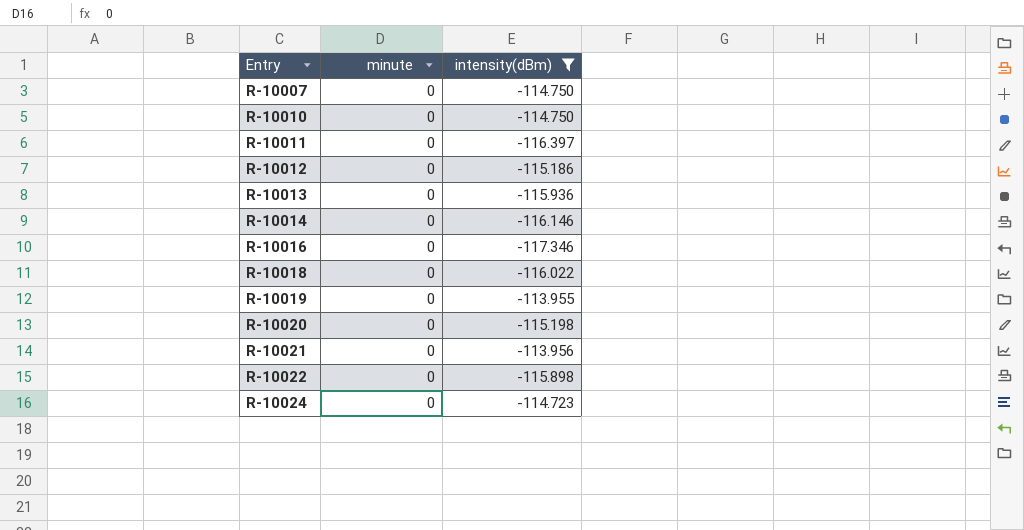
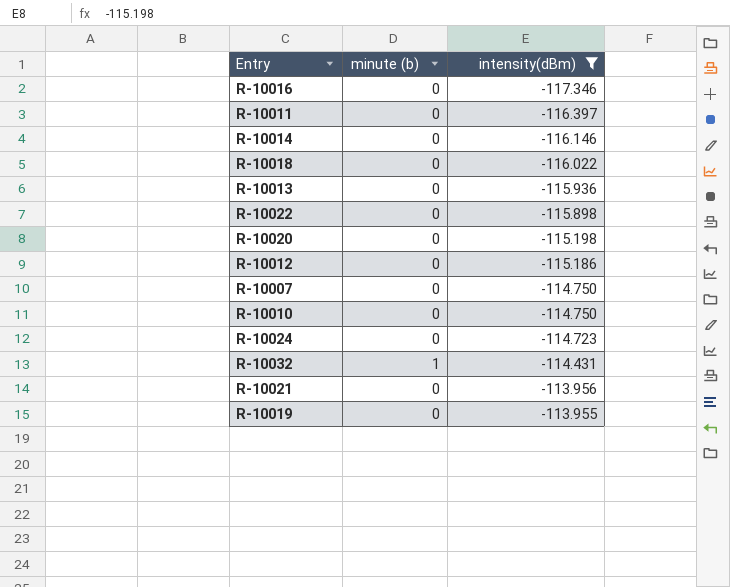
row order: Entry ascending -> intensity(dBm) ascending
column name: minute -> minute (b)
row R-10032: none -> 1 | -114.431

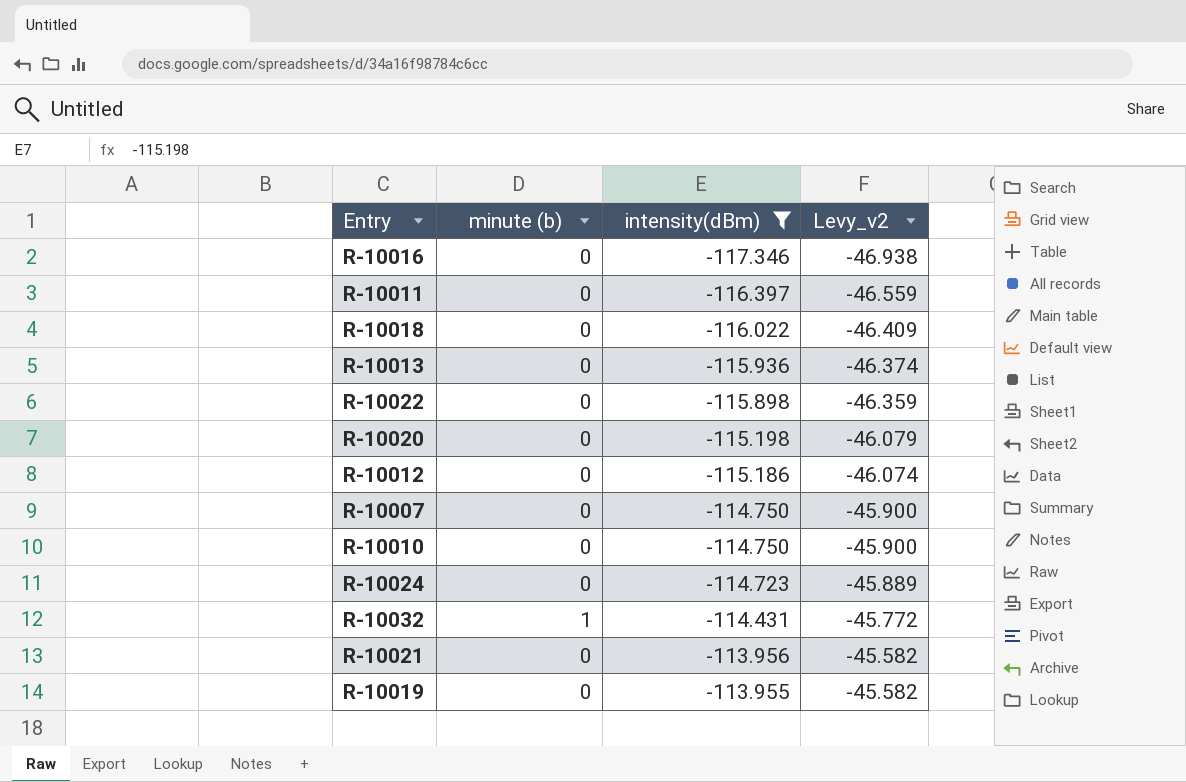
column Levy_v2 | formula: none -> [intensity(dBm)] * 0.4
row R-10014: 0 | -116.146 -> none

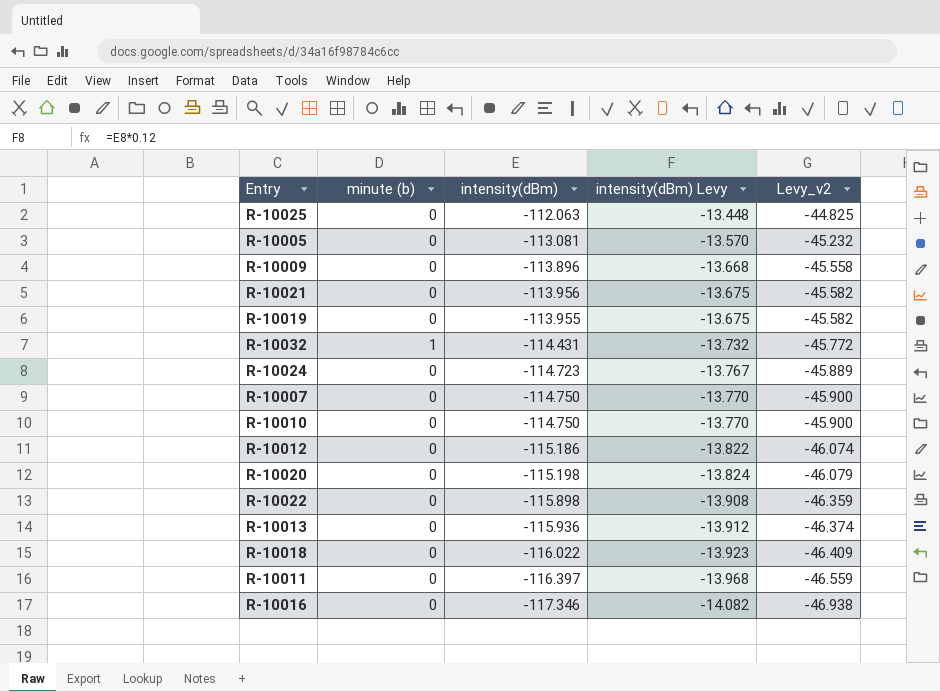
filter: intensity(dBm) <= -113.955 -> none
row order: intensity(dBm) ascending -> intensity(dBm) Levy descending
column intensity(dBm) Levy | formula: none -> [intensity(dBm)] * 0.12

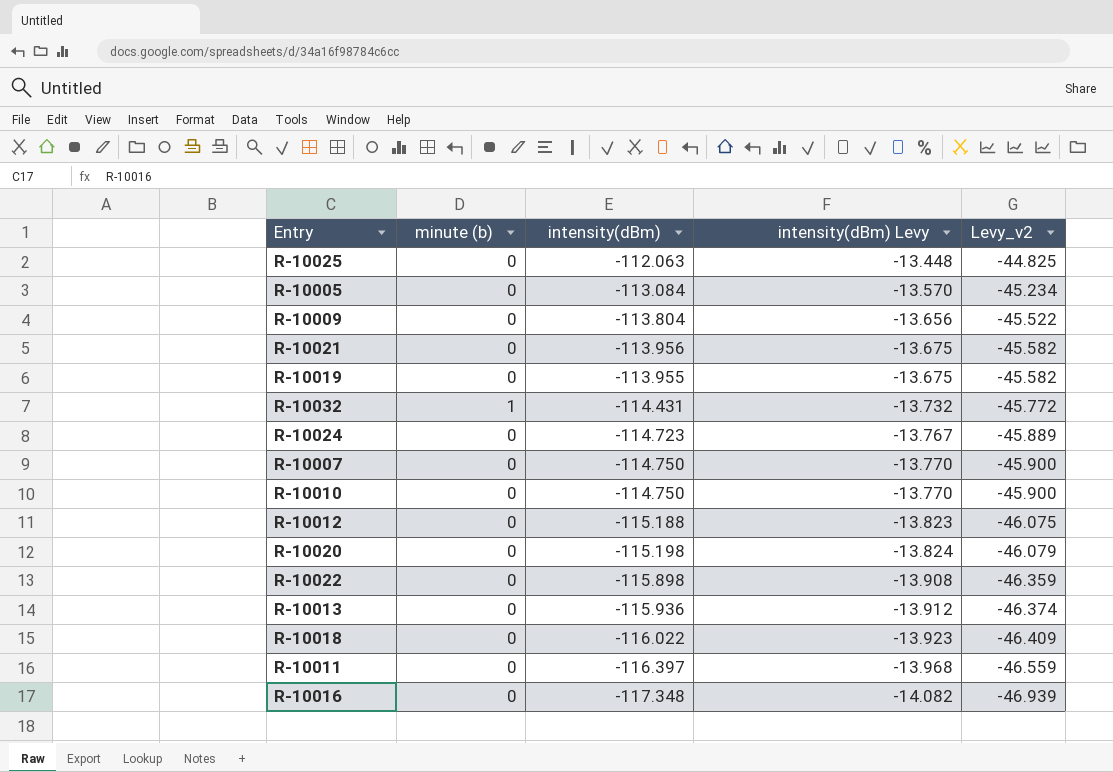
R-10005 | intensity(dBm): -113.081 -> -113.084
R-10005 | Levy_v2: -45.232 -> -45.234
R-10009 | intensity(dBm): -113.896 -> -113.804
R-10009 | intensity(dBm) Levy: -13.668 -> -13.656
R-10009 | Levy_v2: -45.558 -> -45.522
R-10012 | intensity(dBm): -115.186 -> -115.188
R-10012 | intensity(dBm) Levy: -13.822 -> -13.823
R-10012 | Levy_v2: -46.074 -> -46.075
R-10016 | intensity(dBm): -117.346 -> -117.348
R-10016 | Levy_v2: -46.938 -> -46.939

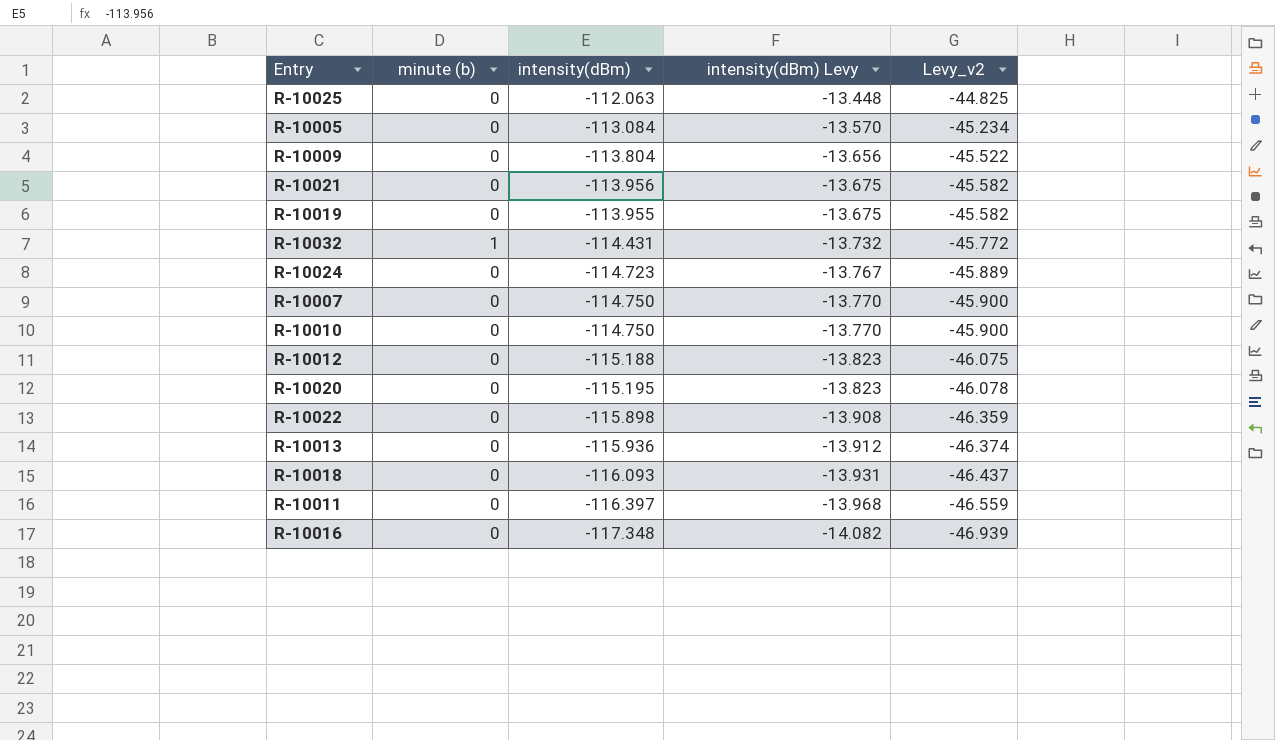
R-10020 | intensity(dBm): -115.198 -> -115.195
R-10020 | intensity(dBm) Levy: -13.824 -> -13.823
R-10020 | Levy_v2: -46.079 -> -46.078
R-10018 | intensity(dBm): -116.022 -> -116.093
R-10018 | intensity(dBm) Levy: -13.923 -> -13.931
R-10018 | Levy_v2: -46.409 -> -46.437

